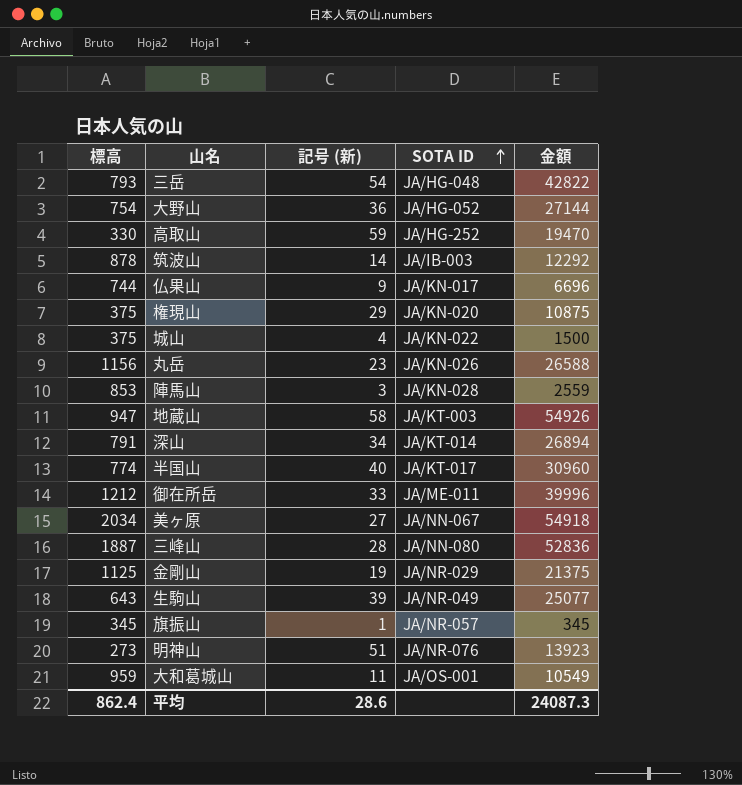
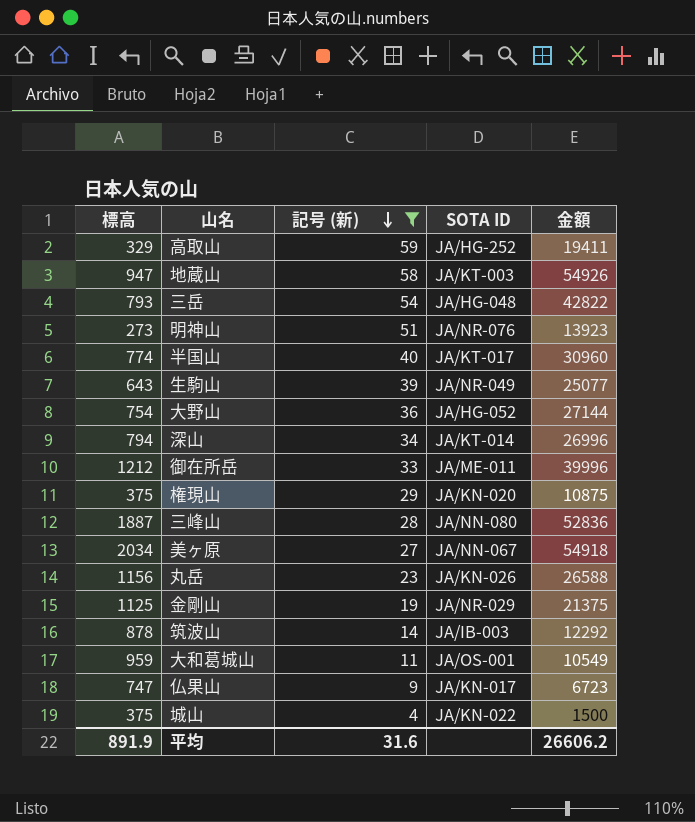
filter: none -> 記号 (新) >= 4
row order: SOTA ID ascending -> 記号 (新) descending
高取山 | 標高: 330 -> 329
高取山 | 金額: 19470 -> 19411
深山 | 標高: 791 -> 794
深山 | 金額: 26894 -> 26996
仏果山 | 標高: 744 -> 747
仏果山 | 金額: 6696 -> 6723
平均 | 標高: 862.4 -> 891.9
平均 | 記号 (新): 28.6 -> 31.6
平均 | 金額: 24087.3 -> 26606.2

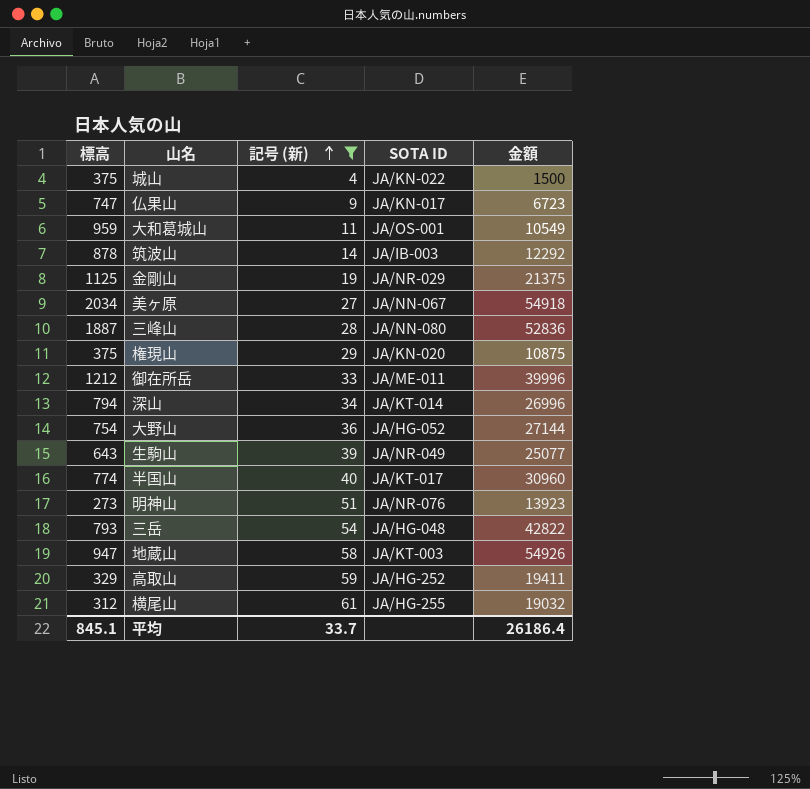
row order: 記号 (新) descending -> 記号 (新) ascending
row 丸岳: 1156 | 23 | JA/KN-026 | 26588 -> none
row 横尾山: none -> 312 | 61 | JA/HG-255 | 19032
平均 | 標高: 891.9 -> 845.1
平均 | 記号 (新): 31.6 -> 33.7
平均 | 金額: 26606.2 -> 26186.4

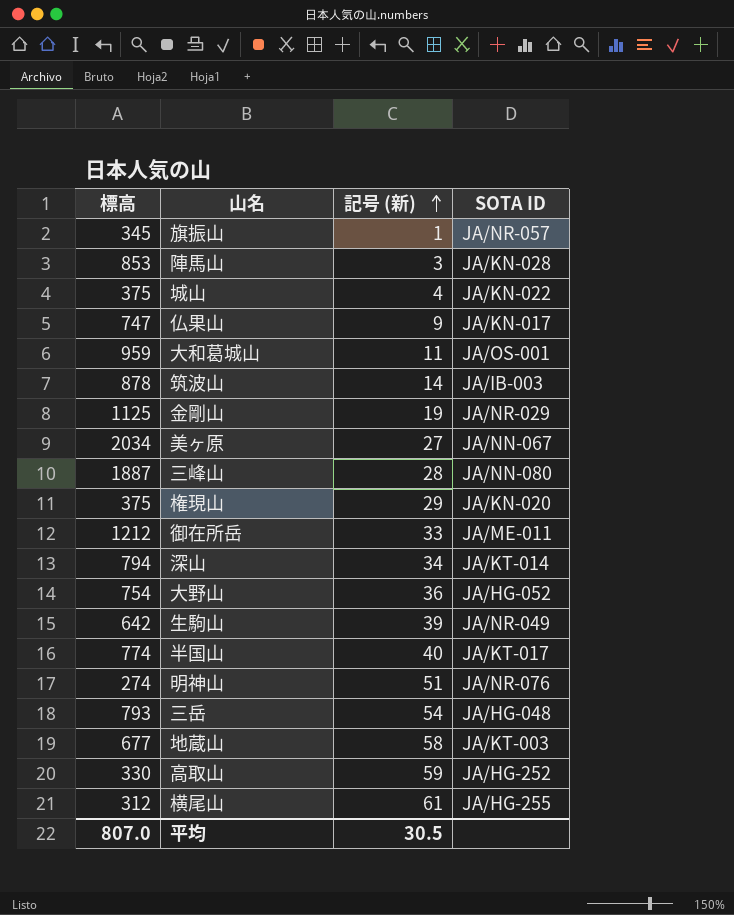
filter: 記号 (新) >= 4 -> none
column 金額 | formula: [標高] * [記号 (新)] -> none
生駒山 | 標高: 643 -> 642
明神山 | 標高: 273 -> 274
地蔵山 | 標高: 947 -> 677
高取山 | 標高: 329 -> 330
平均 | 標高: 845.1 -> 807.0
平均 | 記号 (新): 33.7 -> 30.5

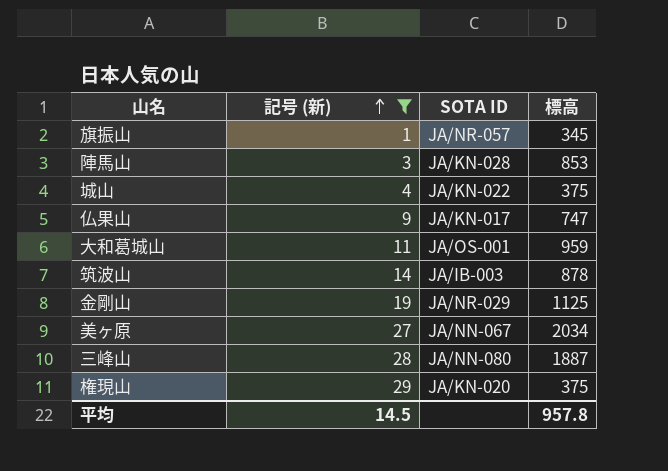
filter: none -> 記号 (新) <= 29
column 標高 | position: 1 -> 4
平均 | 記号 (新): 30.5 -> 14.5
平均 | 標高: 807.0 -> 957.8

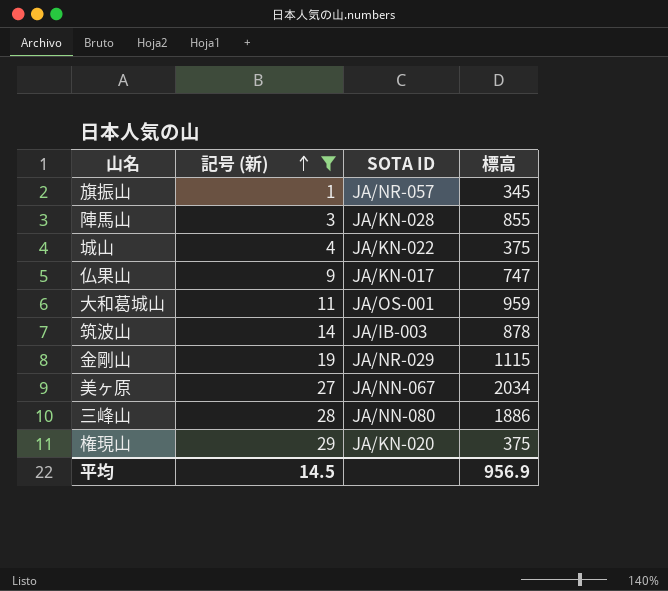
陣馬山 | 標高: 853 -> 855
金剛山 | 標高: 1125 -> 1115
三峰山 | 標高: 1887 -> 1886
平均 | 標高: 957.8 -> 956.9

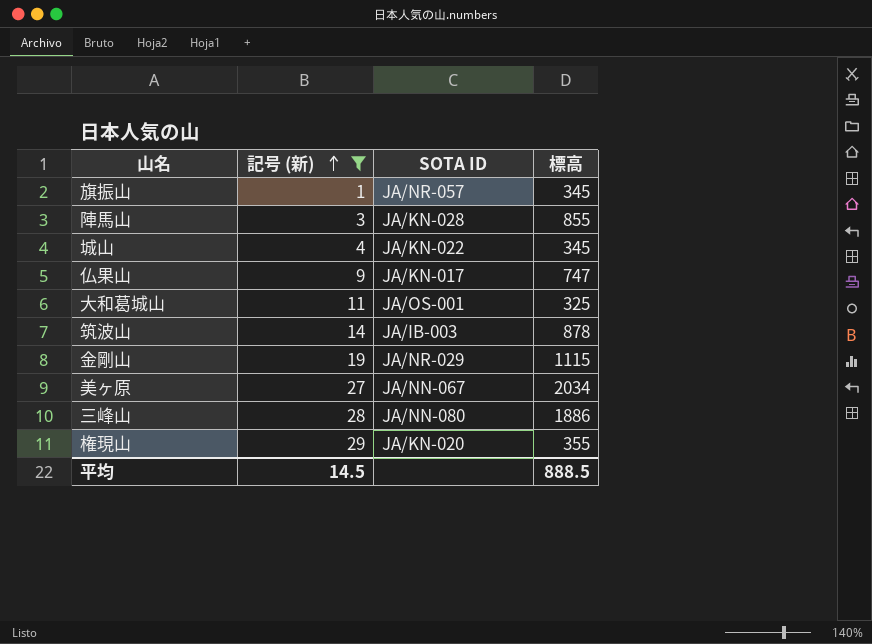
城山 | 標高: 375 -> 345
大和葛城山 | 標高: 959 -> 325
権現山 | 標高: 375 -> 355
平均 | 標高: 956.9 -> 888.5

